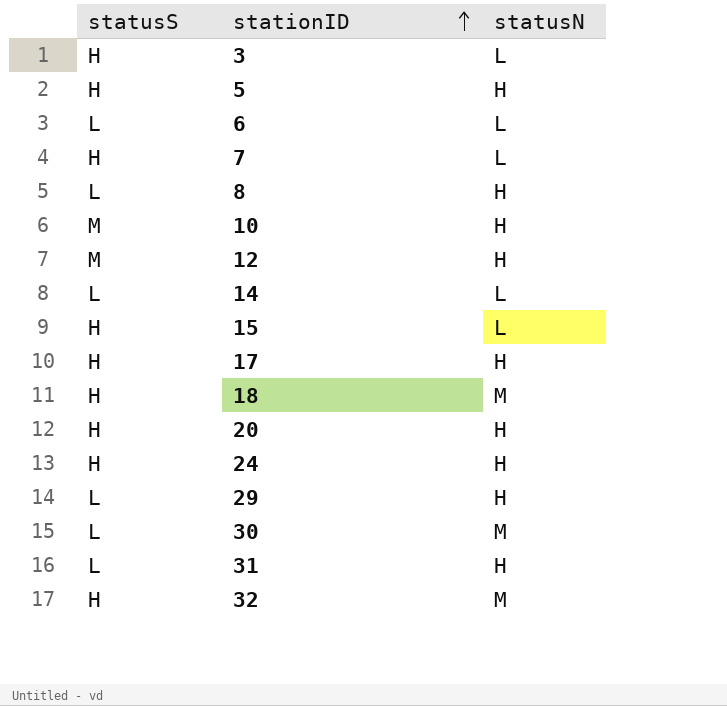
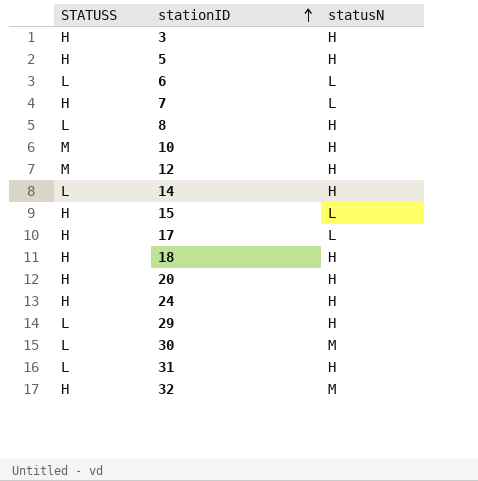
column name: statusS -> STATUSS
3 | statusN: L -> H
14 | statusN: L -> H
17 | statusN: H -> L
18 | statusN: M -> H

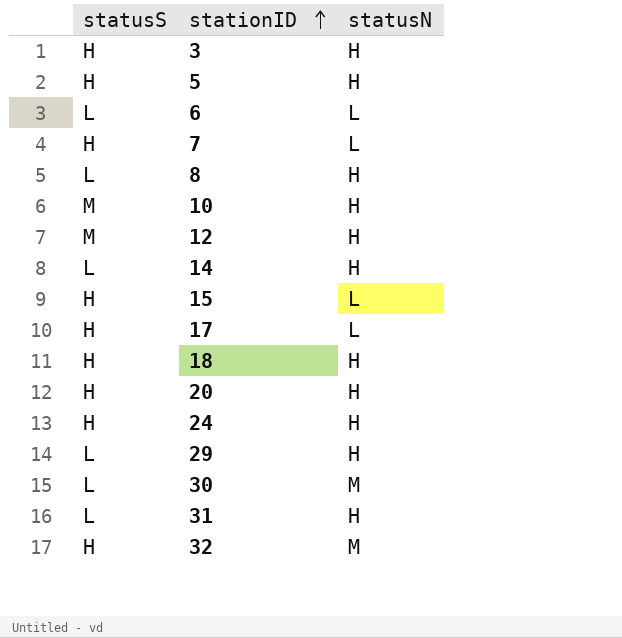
column name: STATUSS -> statusS

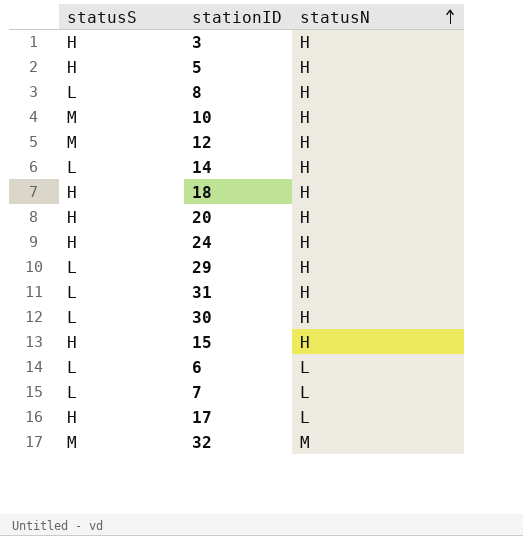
row order: stationID ascending -> statusN ascending
30 | statusN: M -> H
15 | statusN: L -> H
7 | statusS: H -> L
32 | statusS: H -> M

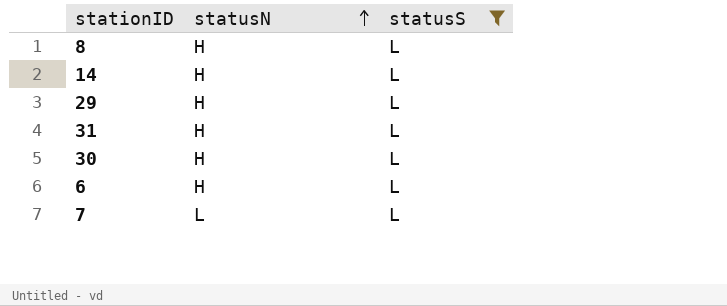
filter: none -> statusS = L
column statusS | position: 1 -> 3
6 | statusN: L -> H

